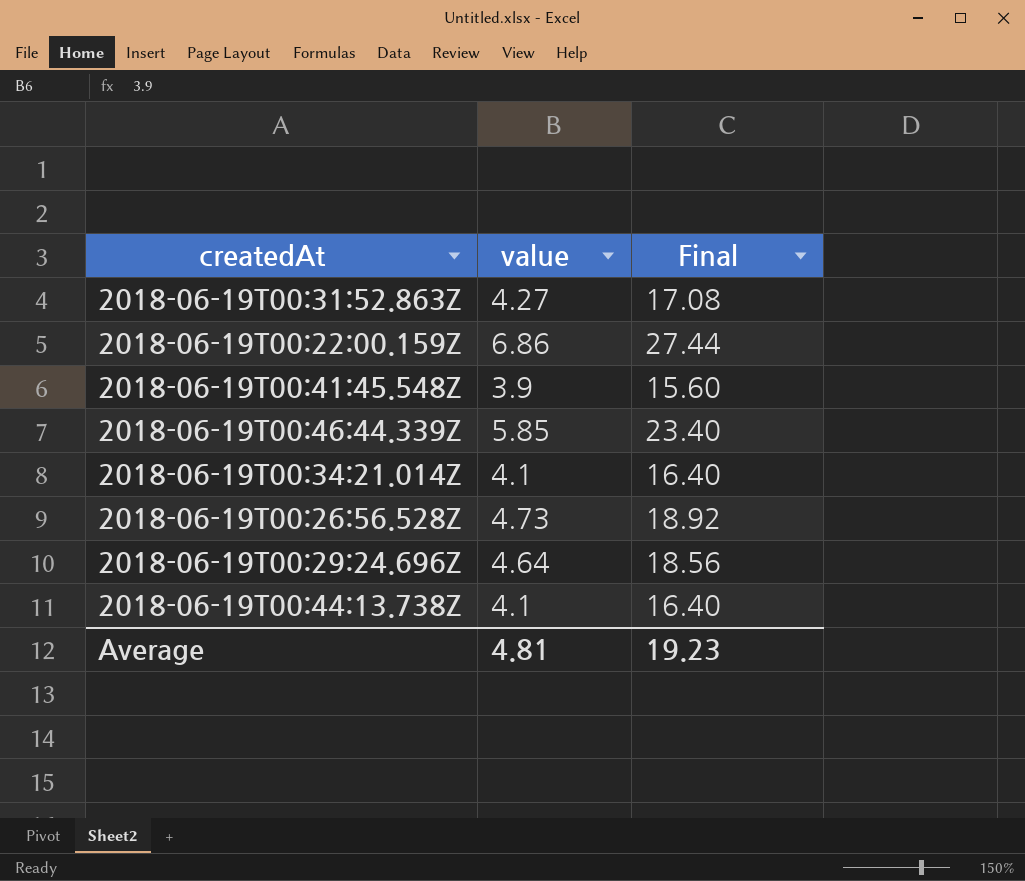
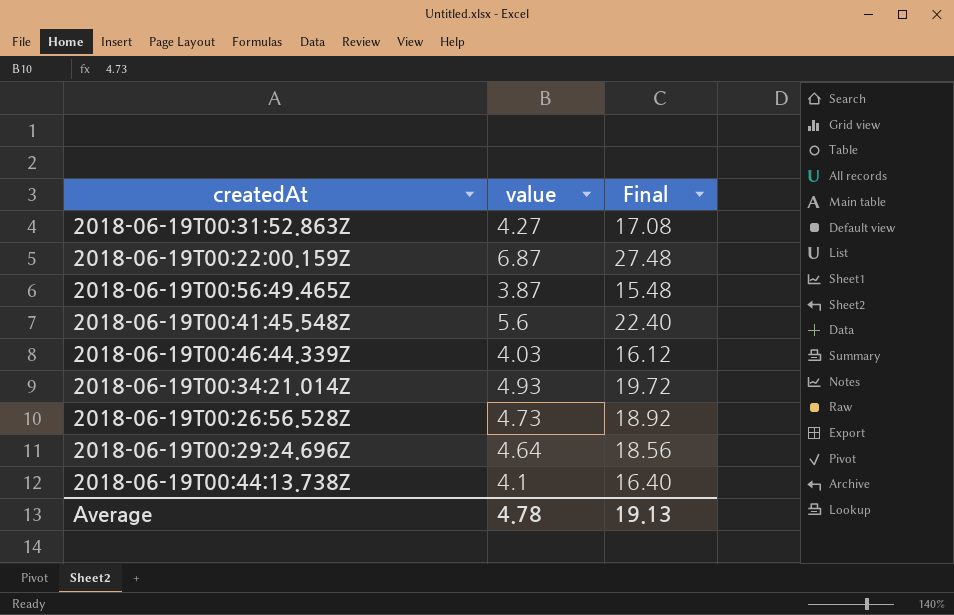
2018-06-19T00:22:00.159Z | value: 6.86 -> 6.87
2018-06-19T00:22:00.159Z | Final: 27.44 -> 27.48
row 2018-06-19T00:56:49.465Z: none -> 3.87 | 15.48
2018-06-19T00:41:45.548Z | value: 3.9 -> 5.6
2018-06-19T00:41:45.548Z | Final: 15.60 -> 22.40
2018-06-19T00:46:44.339Z | value: 5.85 -> 4.03
2018-06-19T00:46:44.339Z | Final: 23.40 -> 16.12
2018-06-19T00:34:21.014Z | value: 4.1 -> 4.93
2018-06-19T00:34:21.014Z | Final: 16.40 -> 19.72
Average | value: 4.81 -> 4.78
Average | Final: 19.23 -> 19.13

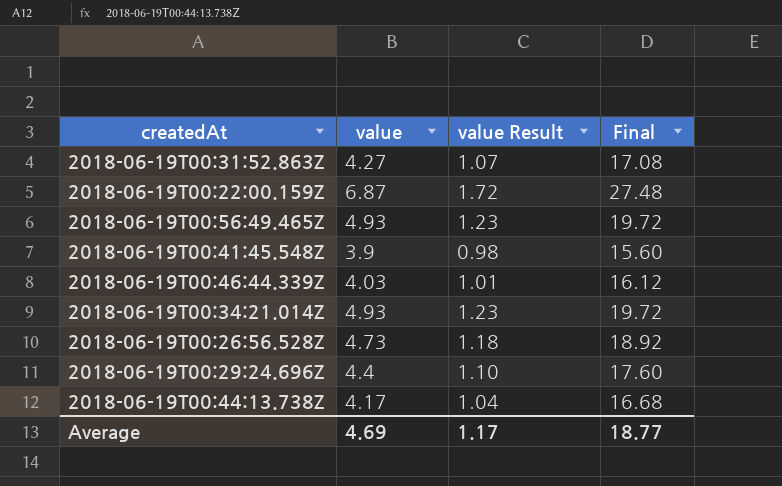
column value Result | formula: none -> [value] * 0.25
2018-06-19T00:56:49.465Z | value: 3.87 -> 4.93
2018-06-19T00:56:49.465Z | Final: 15.48 -> 19.72
2018-06-19T00:41:45.548Z | value: 5.6 -> 3.9
2018-06-19T00:41:45.548Z | Final: 22.40 -> 15.60
2018-06-19T00:29:24.696Z | value: 4.64 -> 4.4
2018-06-19T00:29:24.696Z | Final: 18.56 -> 17.60
2018-06-19T00:44:13.738Z | value: 4.1 -> 4.17
2018-06-19T00:44:13.738Z | Final: 16.40 -> 16.68
Average | value: 4.78 -> 4.69
Average | Final: 19.13 -> 18.77

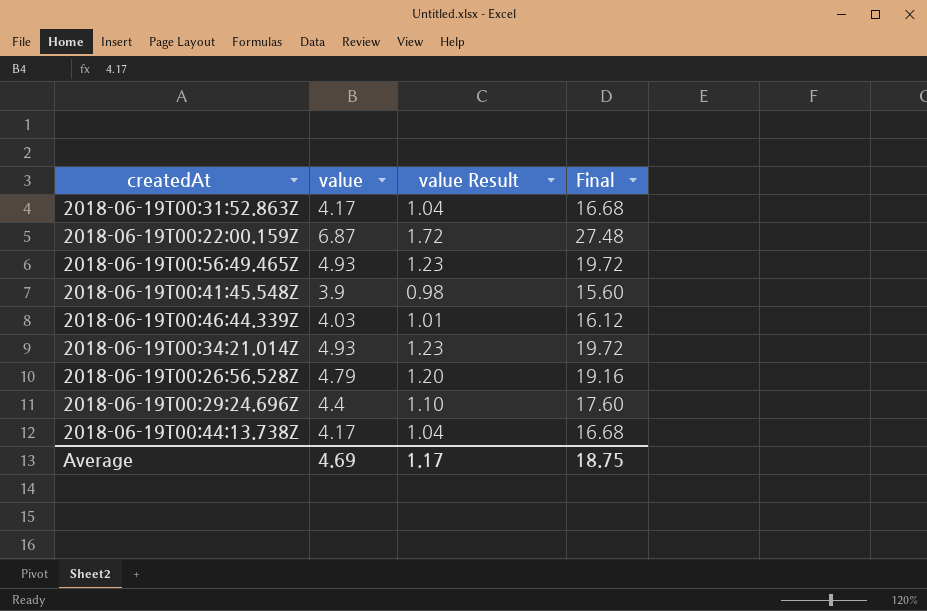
2018-06-19T00:31:52.863Z | value: 4.27 -> 4.17
2018-06-19T00:31:52.863Z | value Result: 1.07 -> 1.04
2018-06-19T00:31:52.863Z | Final: 17.08 -> 16.68
2018-06-19T00:26:56.528Z | value: 4.73 -> 4.79
2018-06-19T00:26:56.528Z | value Result: 1.18 -> 1.20
2018-06-19T00:26:56.528Z | Final: 18.92 -> 19.16
Average | Final: 18.77 -> 18.75

